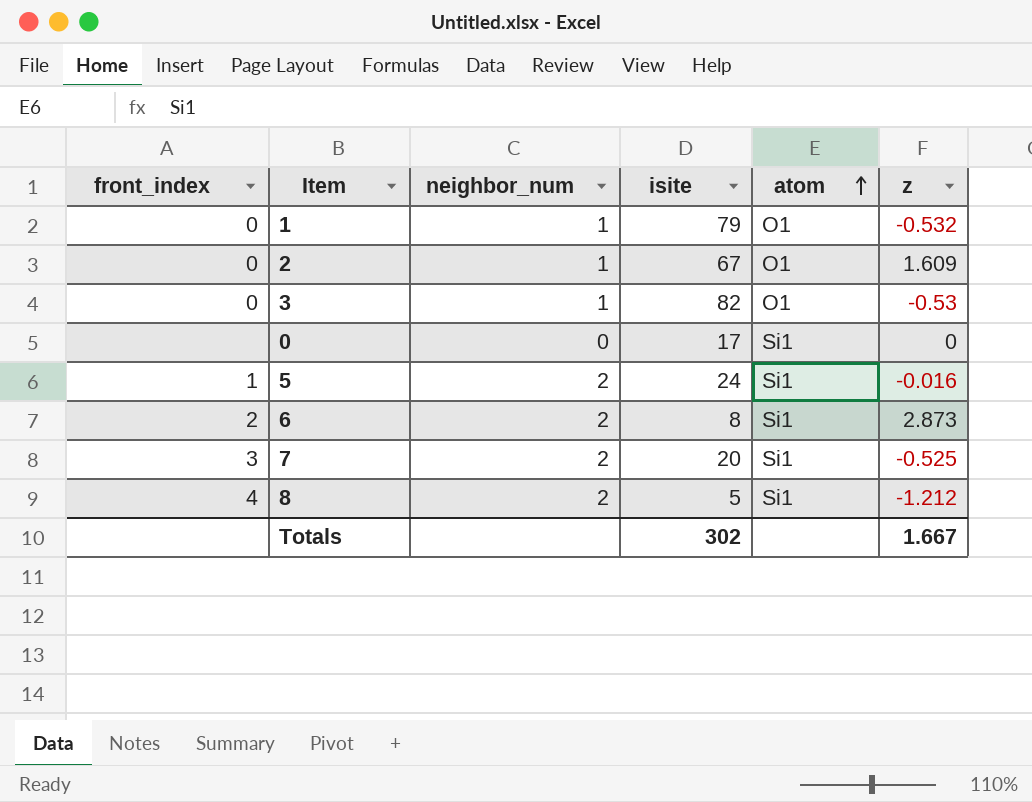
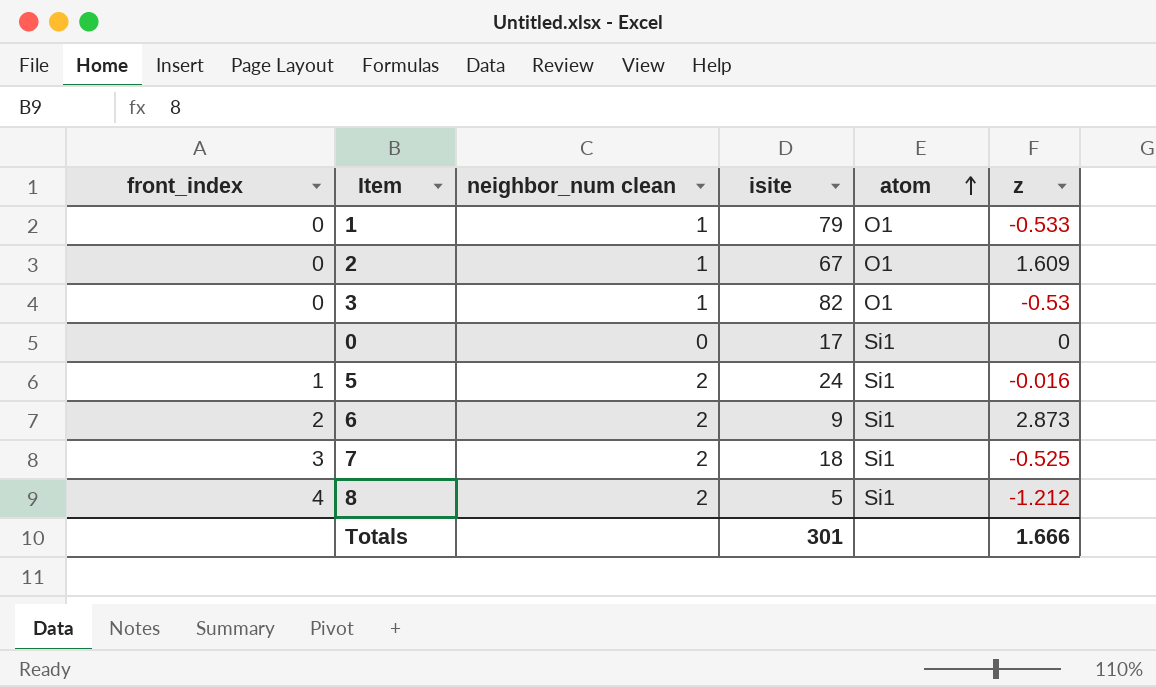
column name: neighbor_num -> neighbor_num clean
1 | z: -0.532 -> -0.533
6 | isite: 8 -> 9
7 | isite: 20 -> 18
Totals | isite: 302 -> 301
Totals | z: 1.667 -> 1.666

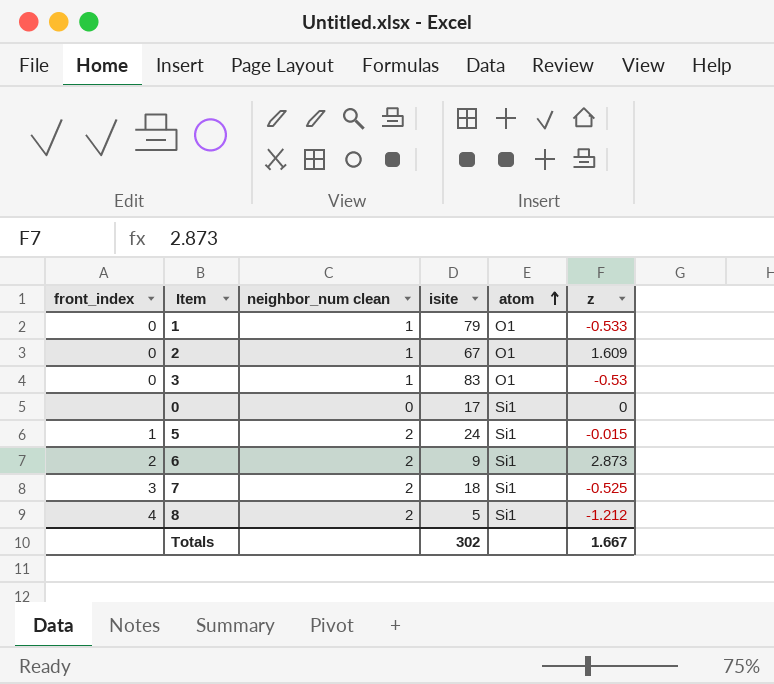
3 | isite: 82 -> 83
5 | z: -0.016 -> -0.015
Totals | isite: 301 -> 302
Totals | z: 1.666 -> 1.667

